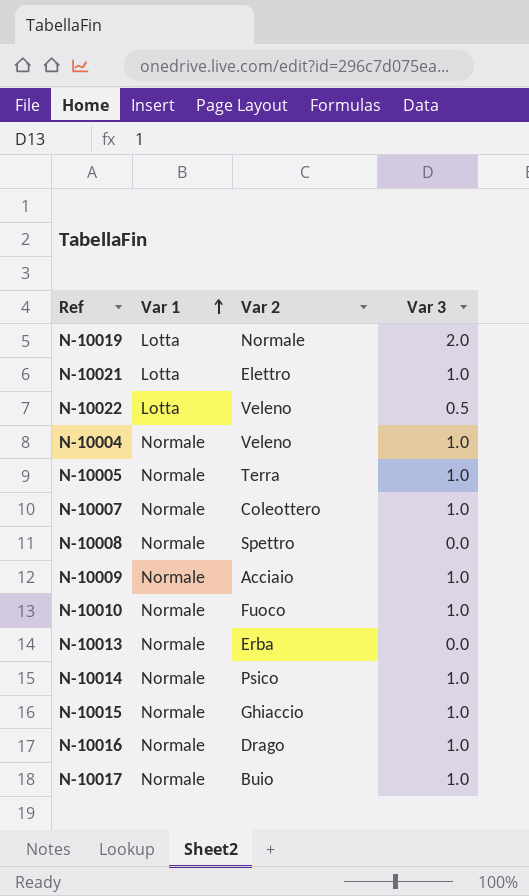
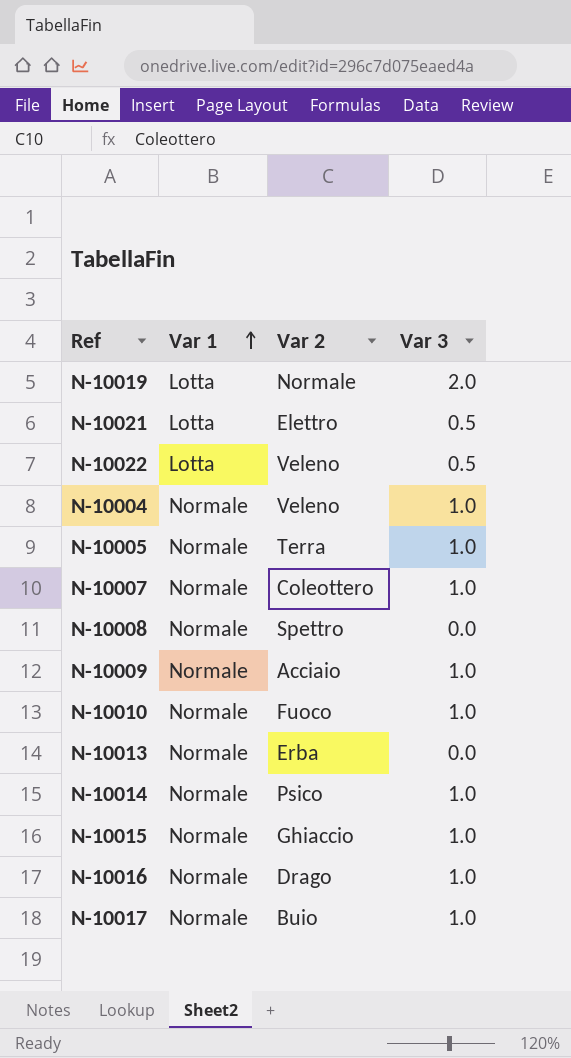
N-10021 | Var 3: 1.0 -> 0.5

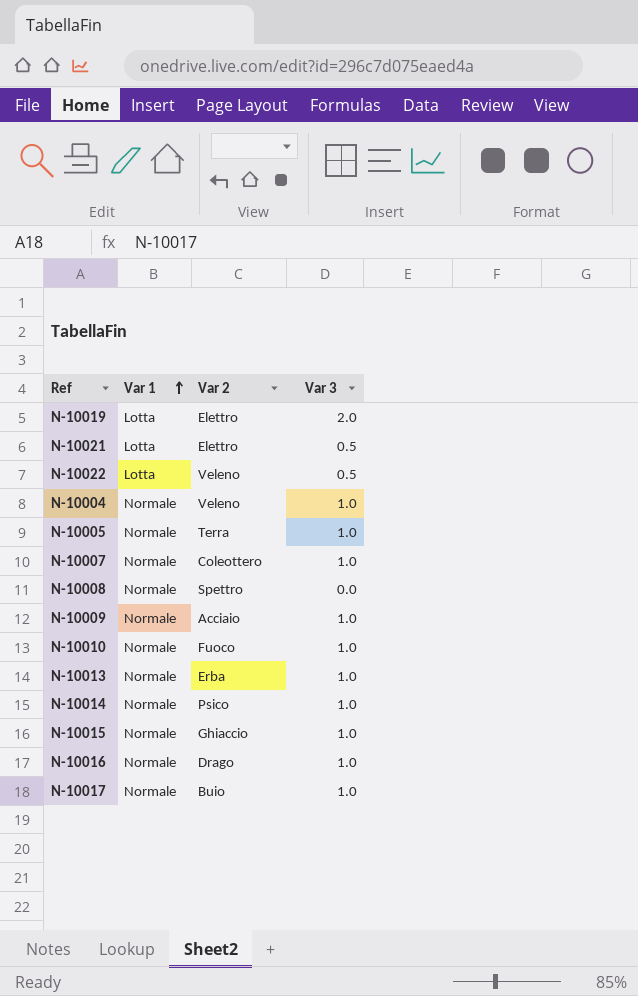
N-10019 | Var 2: Normale -> Elettro
N-10013 | Var 3: 0.0 -> 1.0

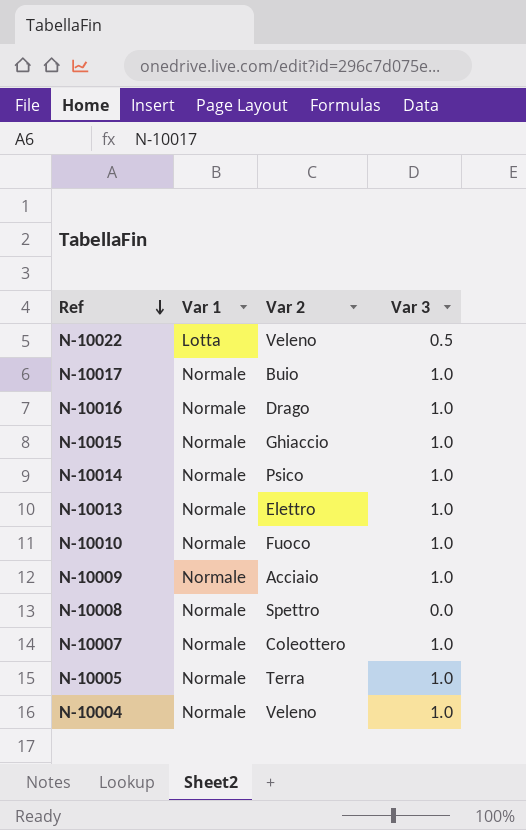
row order: Var 1 ascending -> Ref descending
row N-10019: Lotta | Elettro | 2.0 -> none
row N-10021: Lotta | Elettro | 0.5 -> none
N-10013 | Var 2: Erba -> Elettro

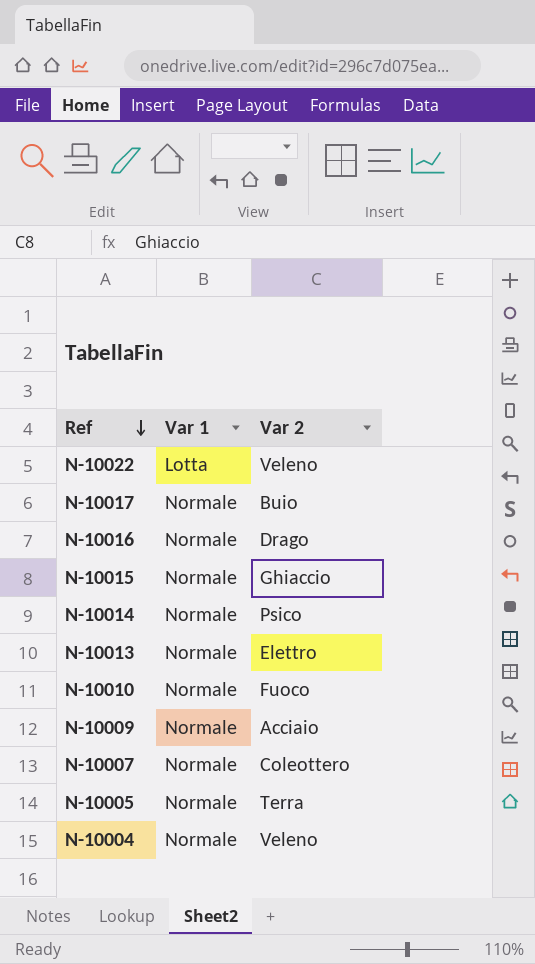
column Var 3 | position: 4 -> none
row N-10008: Normale | Spettro | 0.0 -> none

